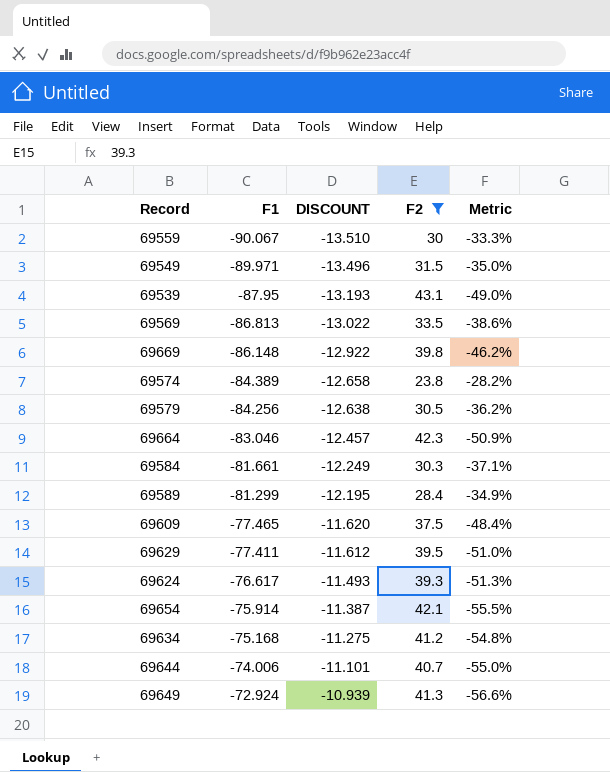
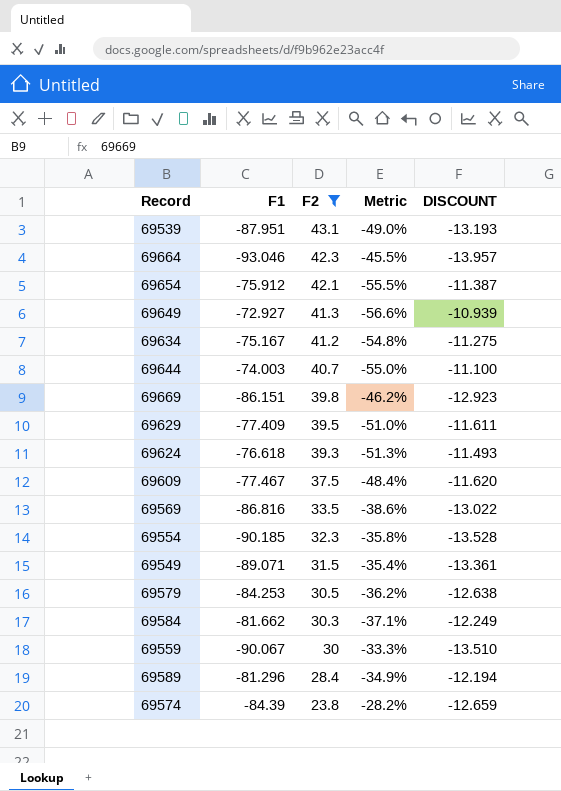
row order: F1 ascending -> F2 descending
column DISCOUNT | position: 3 -> 5
69539 | F1: -87.95 -> -87.951
69664 | F1: -83.046 -> -93.046
69664 | Metric: -50.9% -> -45.5%
69664 | DISCOUNT: -12.457 -> -13.957
69654 | F1: -75.914 -> -75.912
69649 | F1: -72.924 -> -72.927
69634 | F1: -75.168 -> -75.167
69644 | F1: -74.006 -> -74.003
69644 | DISCOUNT: -11.101 -> -11.100
69669 | F1: -86.148 -> -86.151
69669 | DISCOUNT: -12.922 -> -12.923
69629 | F1: -77.411 -> -77.409
69629 | DISCOUNT: -11.612 -> -11.611
69624 | F1: -76.617 -> -76.618
69609 | F1: -77.465 -> -77.467
69569 | F1: -86.813 -> -86.816
row 69554: none -> -90.185 | 32.3 | -35.8% | -13.528
69549 | F1: -89.971 -> -89.071
69549 | Metric: -35.0% -> -35.4%
69549 | DISCOUNT: -13.496 -> -13.361
69579 | F1: -84.256 -> -84.253
69584 | F1: -81.661 -> -81.662
69589 | F1: -81.299 -> -81.296
69589 | DISCOUNT: -12.195 -> -12.194
69574 | F1: -84.389 -> -84.39
69574 | DISCOUNT: -12.658 -> -12.659

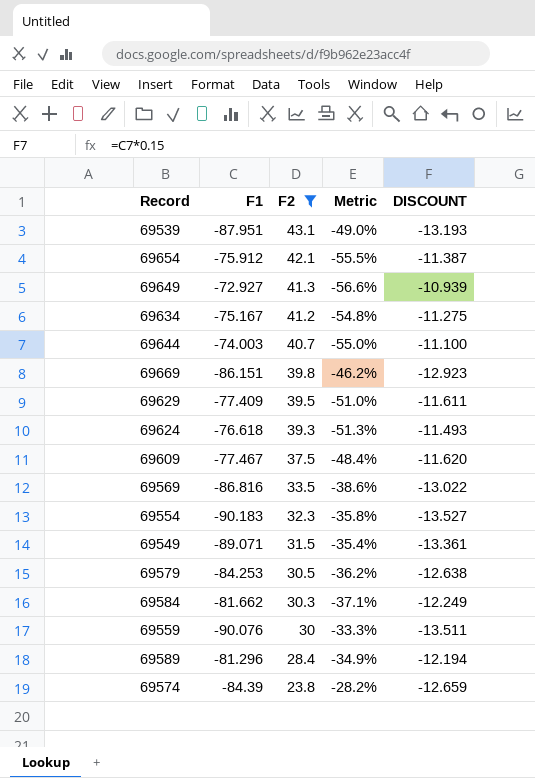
row 69664: -93.046 | 42.3 | -45.5% | -13.957 -> none
69554 | F1: -90.185 -> -90.183
69554 | DISCOUNT: -13.528 -> -13.527
69559 | F1: -90.067 -> -90.076
69559 | DISCOUNT: -13.510 -> -13.511

